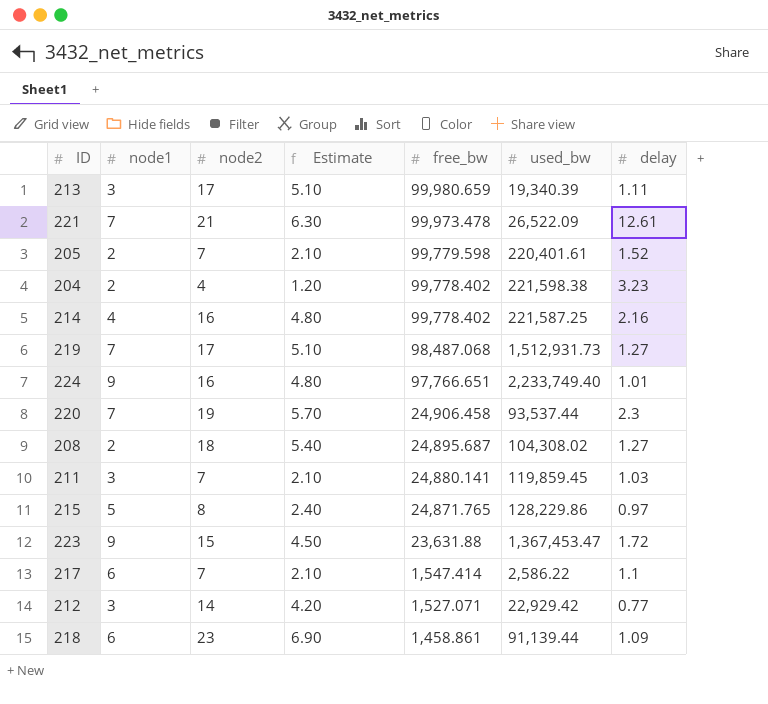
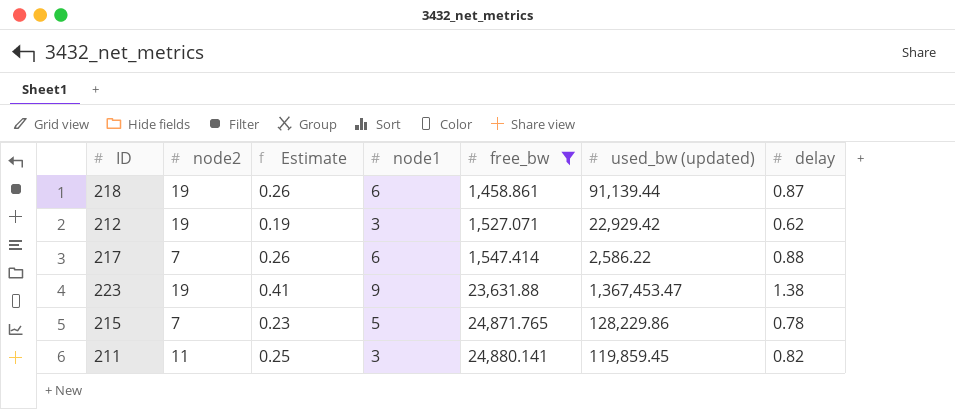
filter: none -> free_bw <= 24,880.141
row order: free_bw descending -> free_bw ascending
column Estimate | formula: [node2] * 0.3 -> [delay] * 0.3
column node1 | position: 2 -> 4
column name: used_bw -> used_bw (updated)
218 | node2: 23 -> 19
218 | delay: 1.09 -> 0.87
212 | node2: 14 -> 19
212 | delay: 0.77 -> 0.62
217 | delay: 1.1 -> 0.88
223 | node2: 15 -> 19
223 | delay: 1.72 -> 1.38
215 | node2: 8 -> 7
215 | delay: 0.97 -> 0.78
211 | node2: 7 -> 11
211 | delay: 1.03 -> 0.82

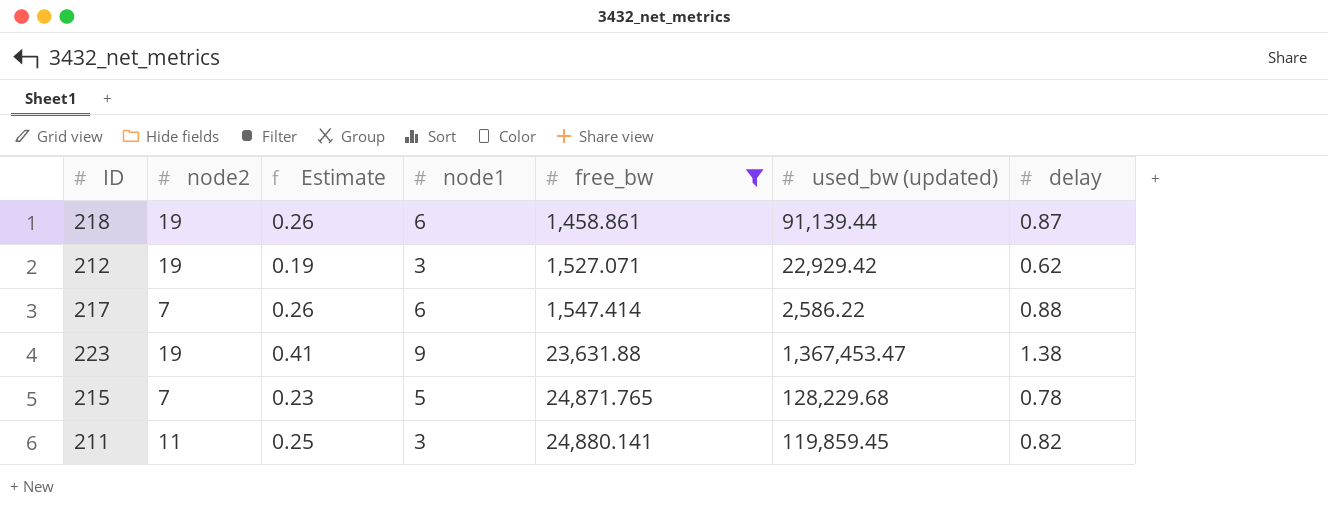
215 | used_bw (updated): 128,229.86 -> 128,229.68

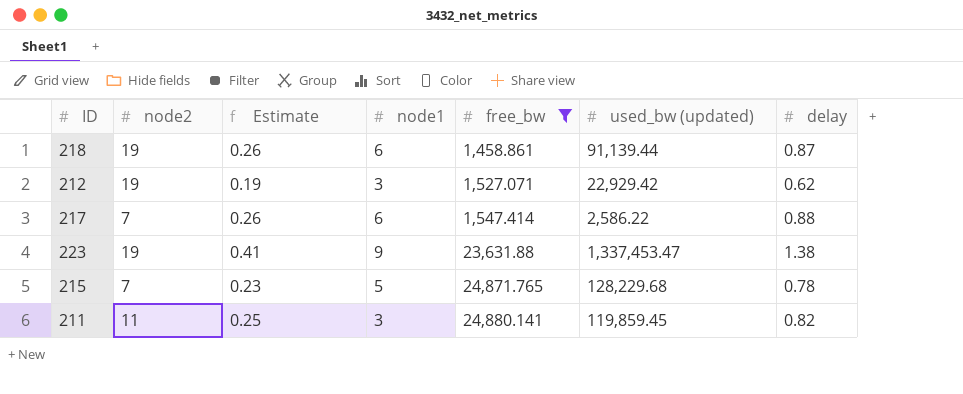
223 | used_bw (updated): 1,367,453.47 -> 1,337,453.47

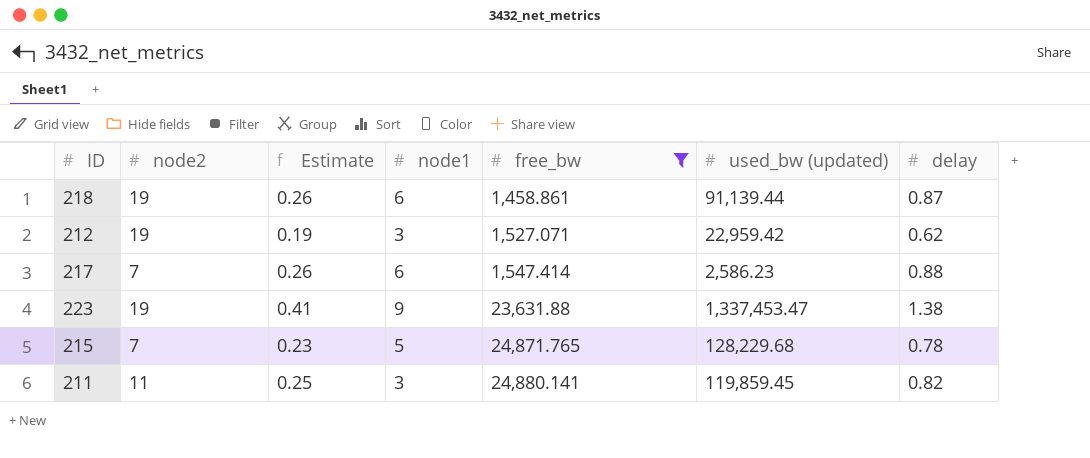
212 | used_bw (updated): 22,929.42 -> 22,959.42
217 | used_bw (updated): 2,586.22 -> 2,586.23

